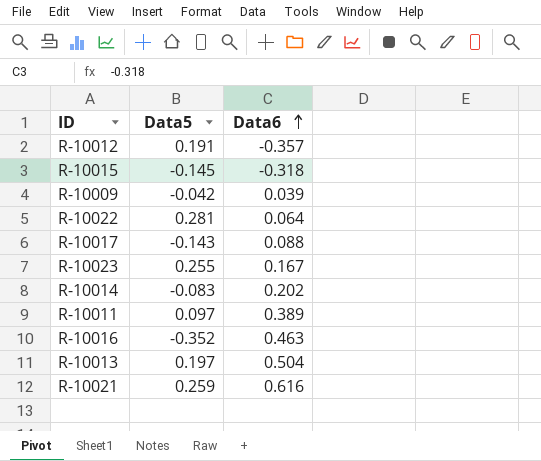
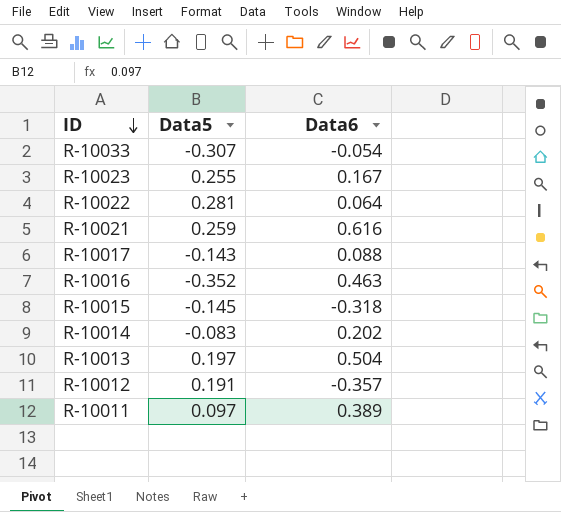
row order: Data6 ascending -> ID descending
row R-10009: -0.042 | 0.039 -> none
row R-10033: none -> -0.307 | -0.054

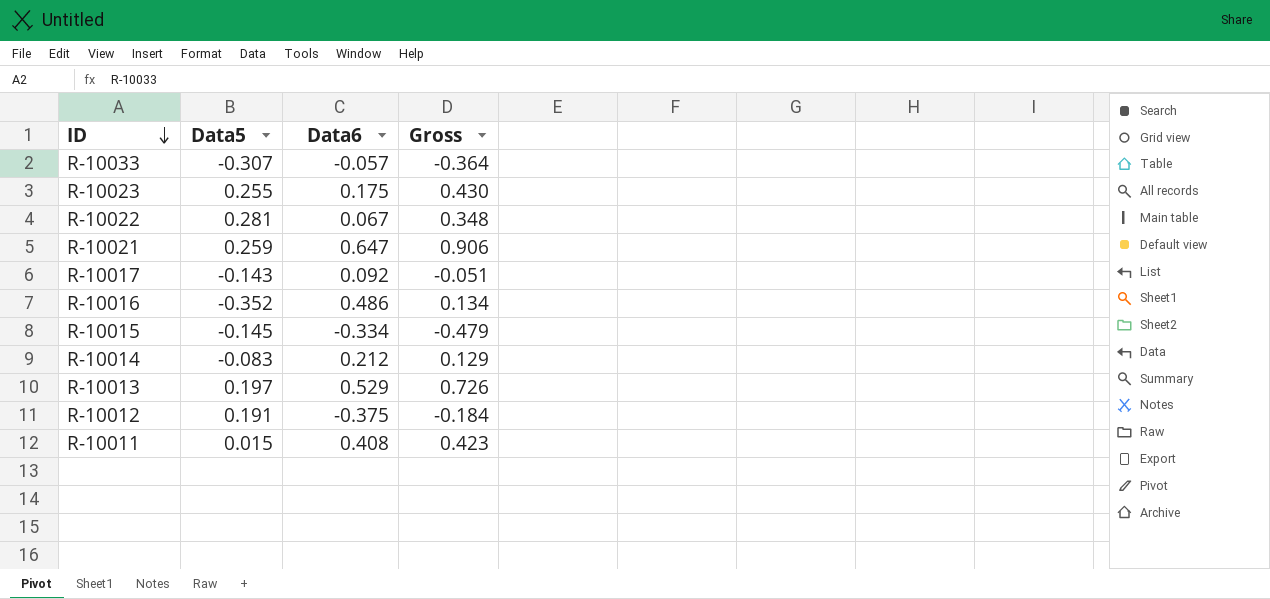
column Gross | formula: none -> [Data5] + [Data6]
R-10033 | Data6: -0.054 -> -0.057
R-10023 | Data6: 0.167 -> 0.175
R-10022 | Data6: 0.064 -> 0.067
R-10021 | Data6: 0.616 -> 0.647
R-10017 | Data6: 0.088 -> 0.092
R-10016 | Data6: 0.463 -> 0.486
R-10015 | Data6: -0.318 -> -0.334
R-10014 | Data6: 0.202 -> 0.212
R-10013 | Data6: 0.504 -> 0.529
R-10012 | Data6: -0.357 -> -0.375
R-10011 | Data5: 0.097 -> 0.015
R-10011 | Data6: 0.389 -> 0.408

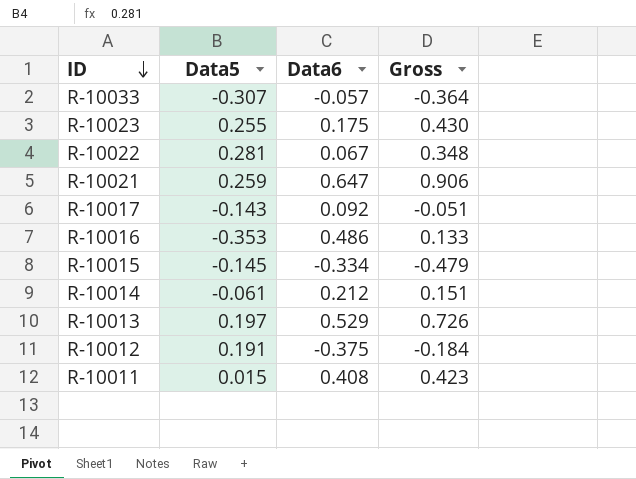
R-10016 | Data5: -0.352 -> -0.353
R-10016 | Gross: 0.134 -> 0.133
R-10014 | Data5: -0.083 -> -0.061
R-10014 | Gross: 0.129 -> 0.151

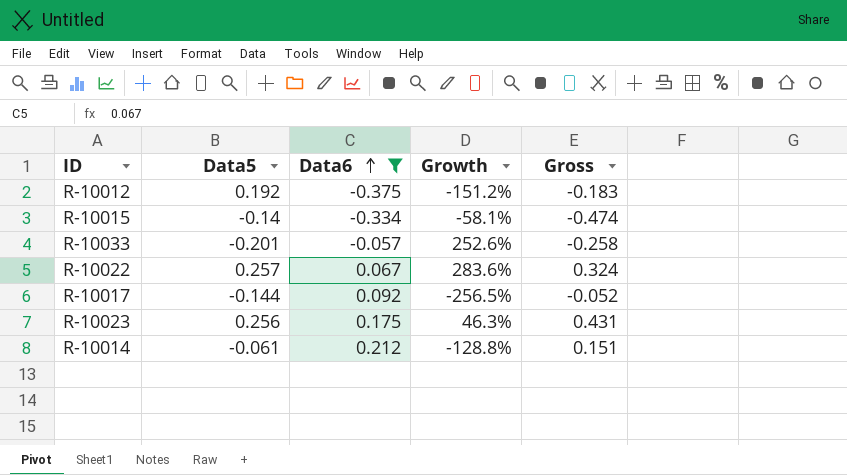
filter: none -> Data6 <= 0.212
row order: ID descending -> Data6 ascending
column Growth | formula: none -> ([Data5] - [Data6]) / [Data6]
R-10012 | Data5: 0.191 -> 0.192
R-10012 | Gross: -0.184 -> -0.183
R-10015 | Data5: -0.145 -> -0.14
R-10015 | Gross: -0.479 -> -0.474
R-10033 | Data5: -0.307 -> -0.201
R-10033 | Gross: -0.364 -> -0.258
R-10022 | Data5: 0.281 -> 0.257
R-10022 | Gross: 0.348 -> 0.324
R-10017 | Data5: -0.143 -> -0.144
R-10017 | Gross: -0.051 -> -0.052
R-10023 | Data5: 0.255 -> 0.256
R-10023 | Gross: 0.430 -> 0.431

